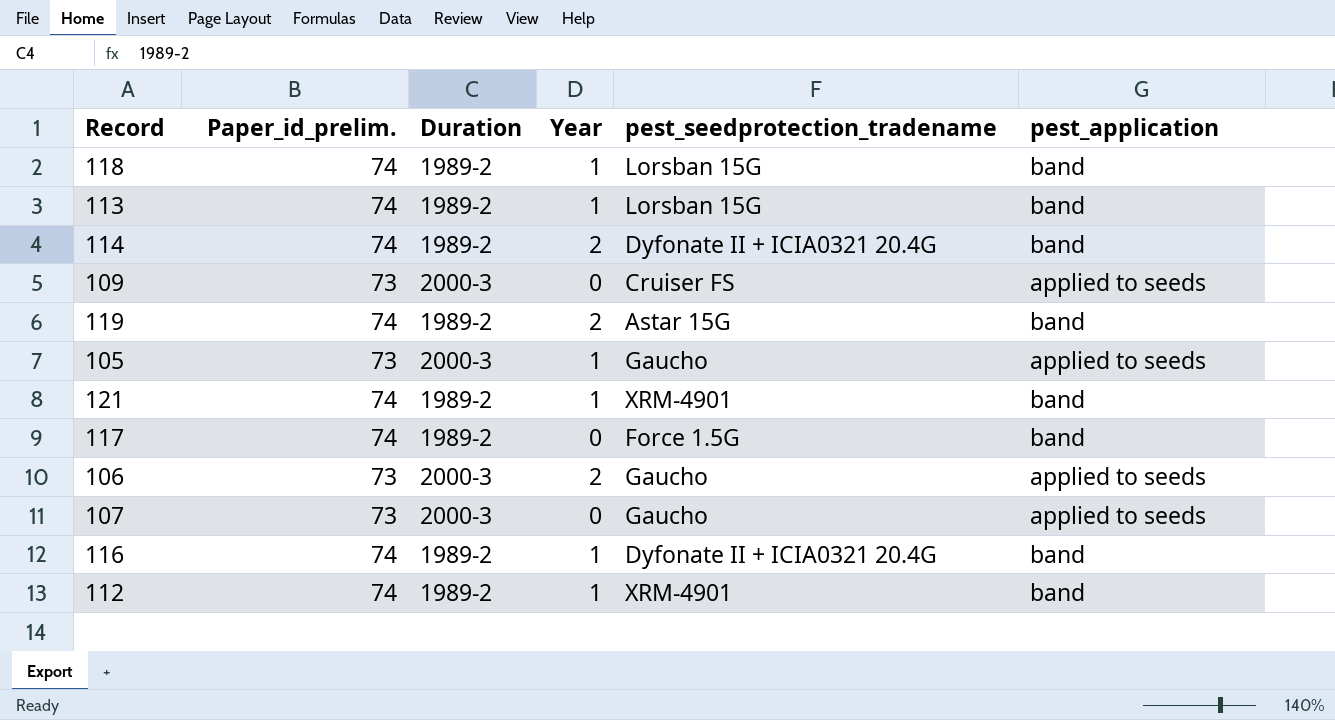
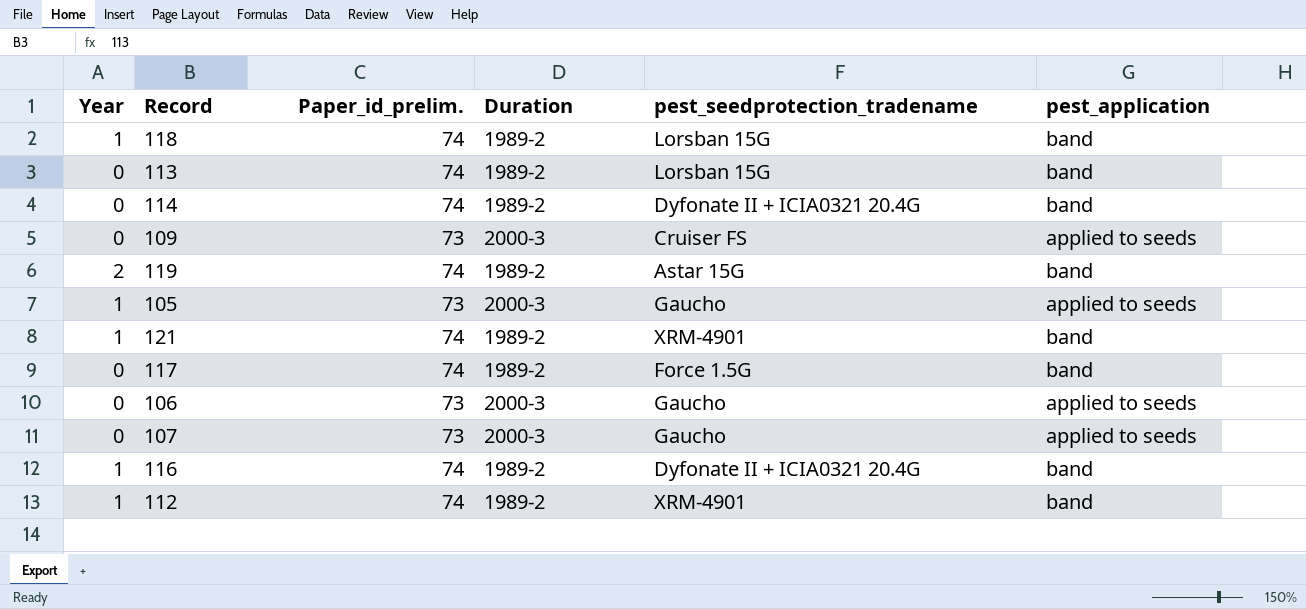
column Year | position: 4 -> 1
113 | Year: 1 -> 0
114 | Year: 2 -> 0
106 | Year: 2 -> 0

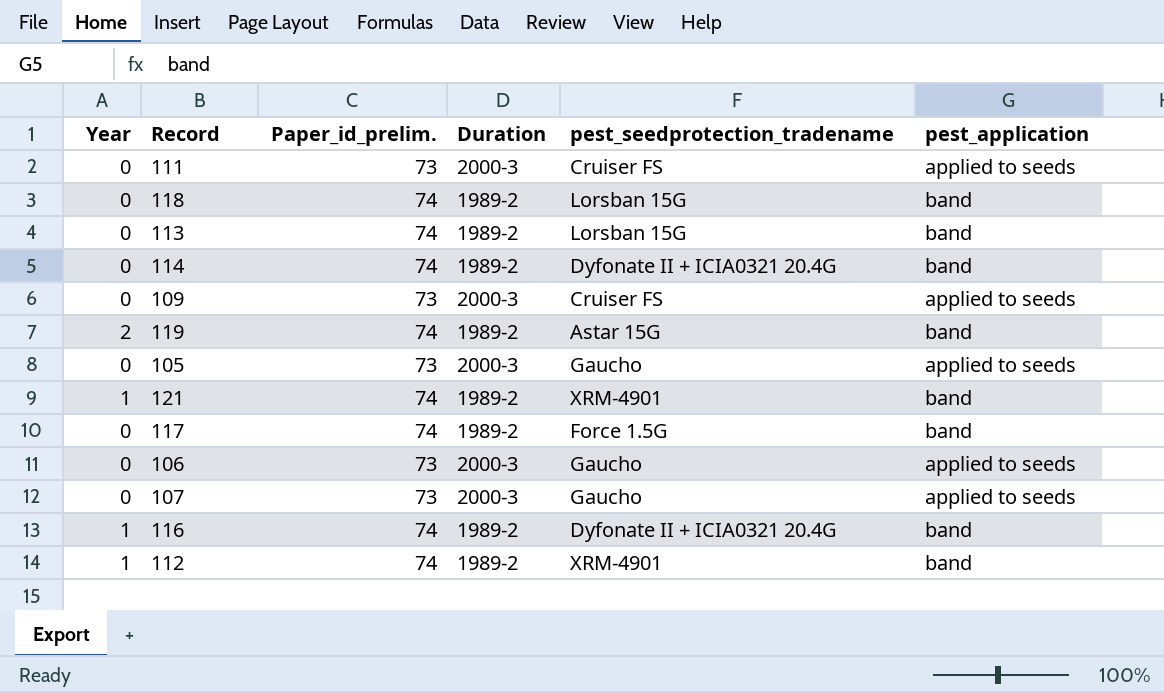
row 111: none -> 0 | 73 | 2000-3 | Cruiser FS | applied to seeds
118 | Year: 1 -> 0
105 | Year: 1 -> 0

